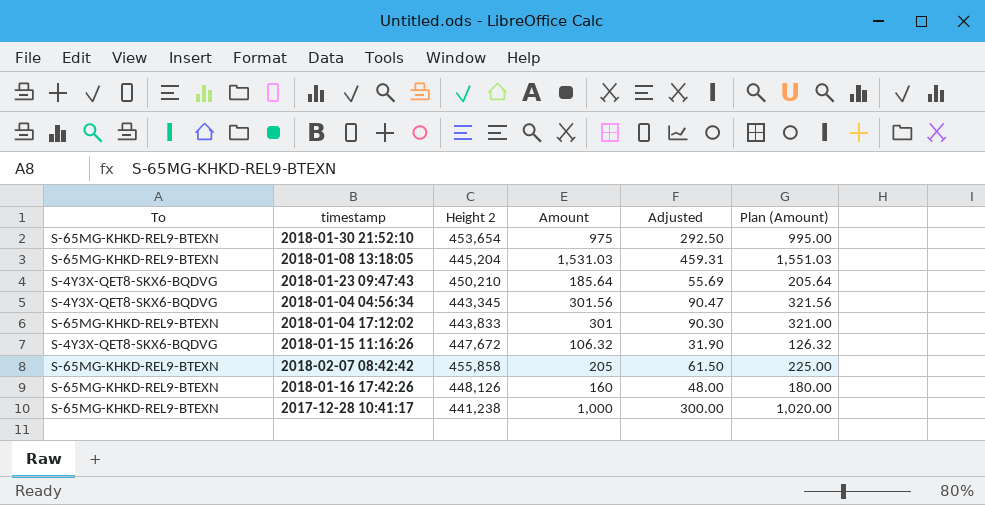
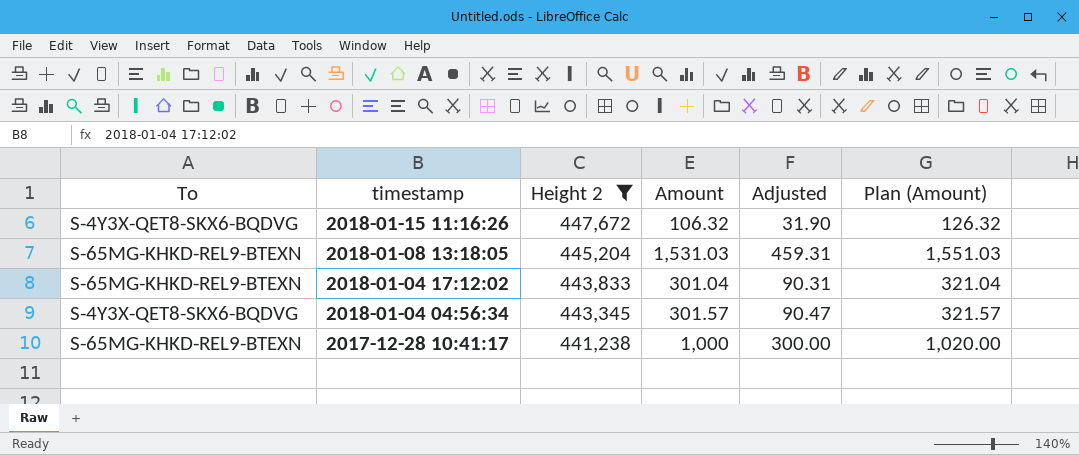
filter: none -> Height 2 <= 447,672
row order: none -> timestamp descending
2018-01-04 17:12:02 | Amount: 301 -> 301.04
2018-01-04 17:12:02 | Adjusted: 90.30 -> 90.31
2018-01-04 17:12:02 | Plan (Amount): 321.00 -> 321.04
2018-01-04 04:56:34 | Amount: 301.56 -> 301.57
2018-01-04 04:56:34 | Plan (Amount): 321.56 -> 321.57

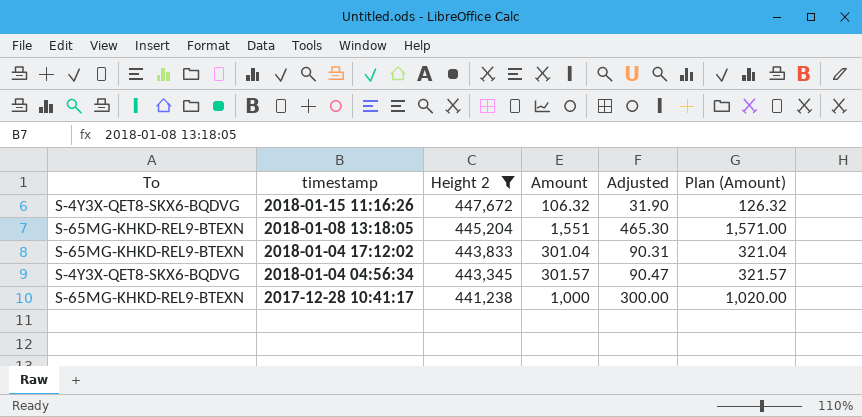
2018-01-08 13:18:05 | Amount: 1,531.03 -> 1,551
2018-01-08 13:18:05 | Adjusted: 459.31 -> 465.30
2018-01-08 13:18:05 | Plan (Amount): 1,551.03 -> 1,571.00

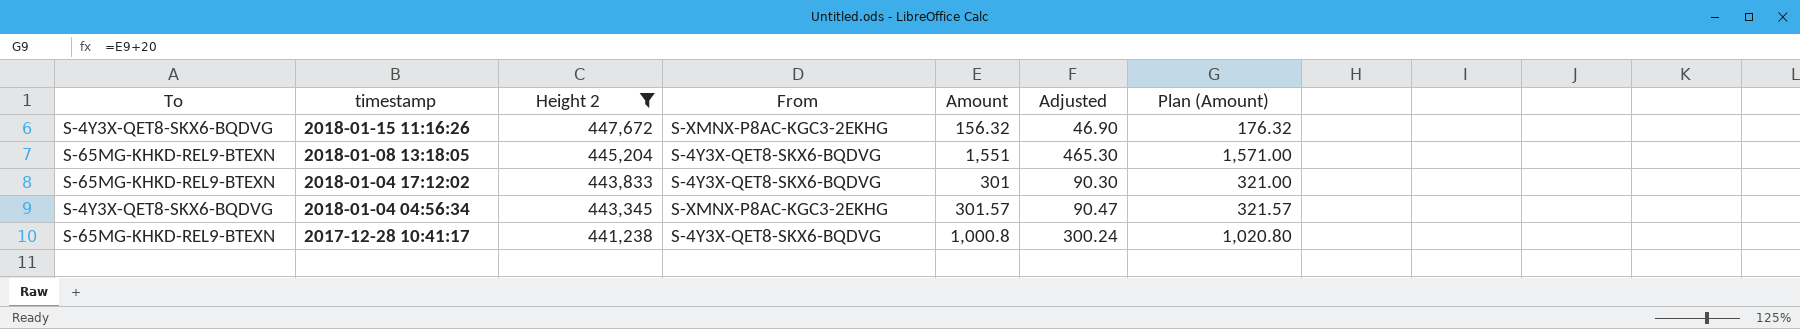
column From | position: none -> 4
2018-01-15 11:16:26 | Amount: 106.32 -> 156.32
2018-01-15 11:16:26 | Adjusted: 31.90 -> 46.90
2018-01-15 11:16:26 | Plan (Amount): 126.32 -> 176.32
2018-01-04 17:12:02 | Amount: 301.04 -> 301
2018-01-04 17:12:02 | Adjusted: 90.31 -> 90.30
2018-01-04 17:12:02 | Plan (Amount): 321.04 -> 321.00
2017-12-28 10:41:17 | Amount: 1,000 -> 1,000.8
2017-12-28 10:41:17 | Adjusted: 300.00 -> 300.24
2017-12-28 10:41:17 | Plan (Amount): 1,020.00 -> 1,020.80

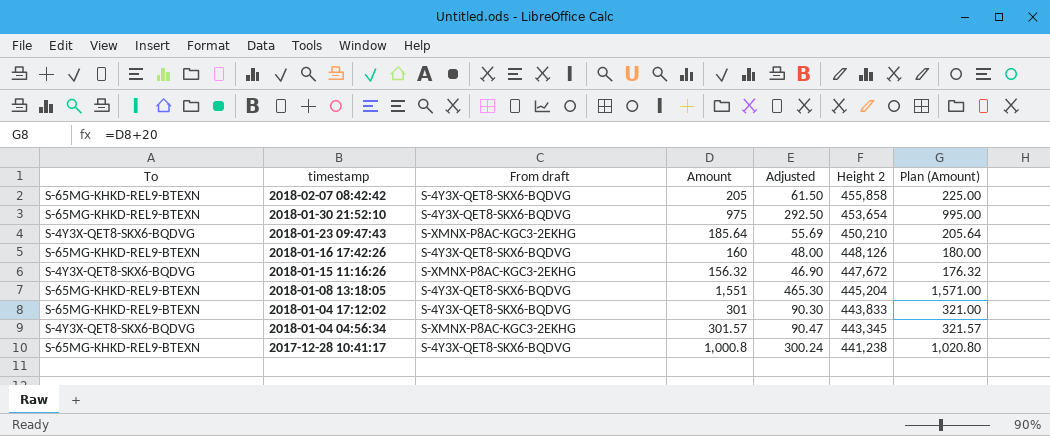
filter: Height 2 <= 447,672 -> none
column name: From -> From draft
column Height 2 | position: 3 -> 6

